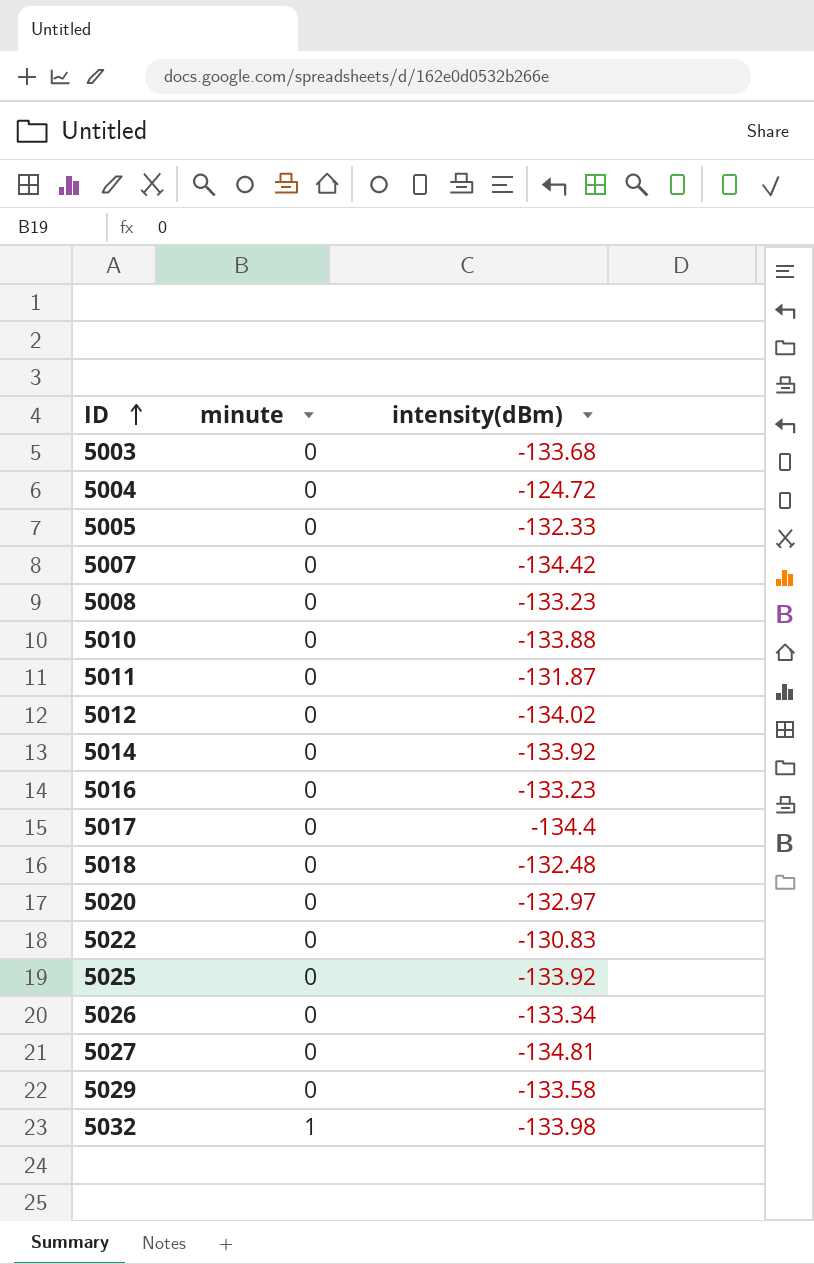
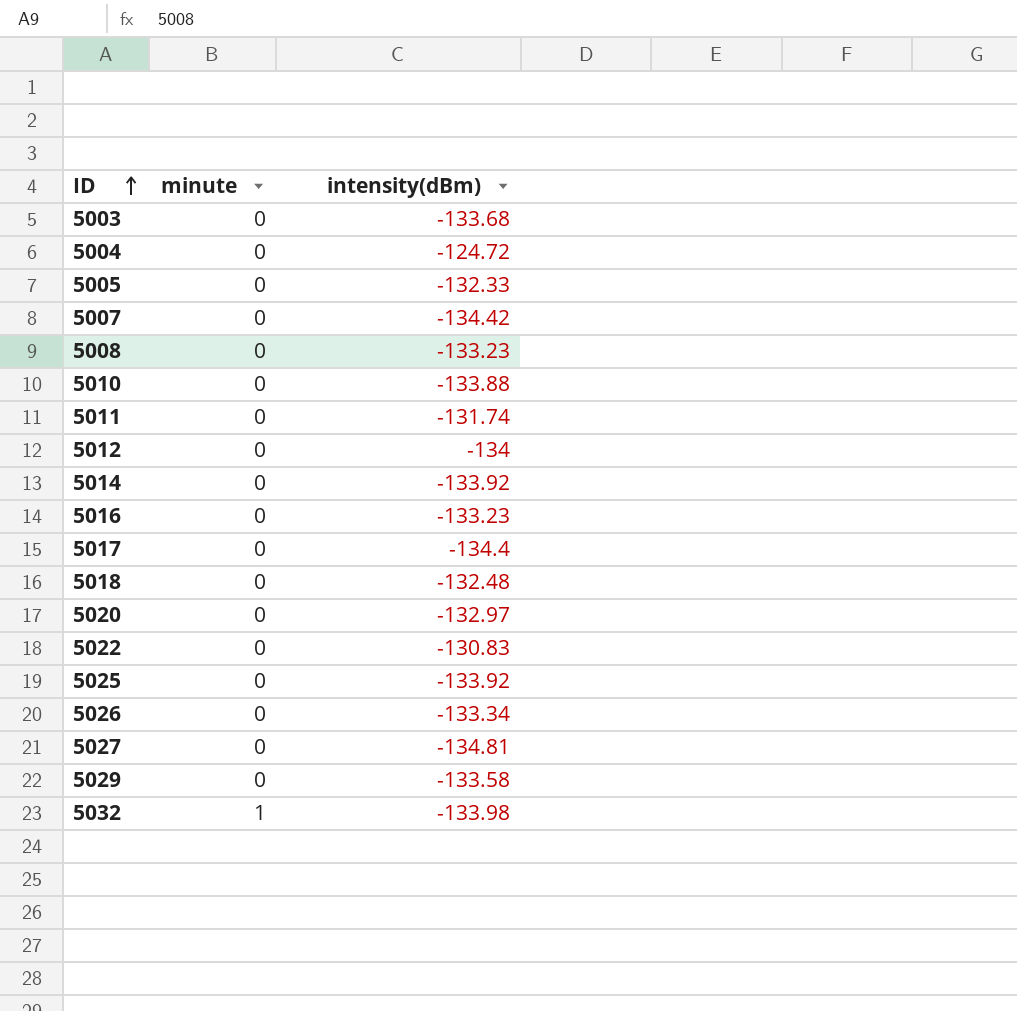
5011 | intensity(dBm): -131.87 -> -131.74
5012 | intensity(dBm): -134.02 -> -134

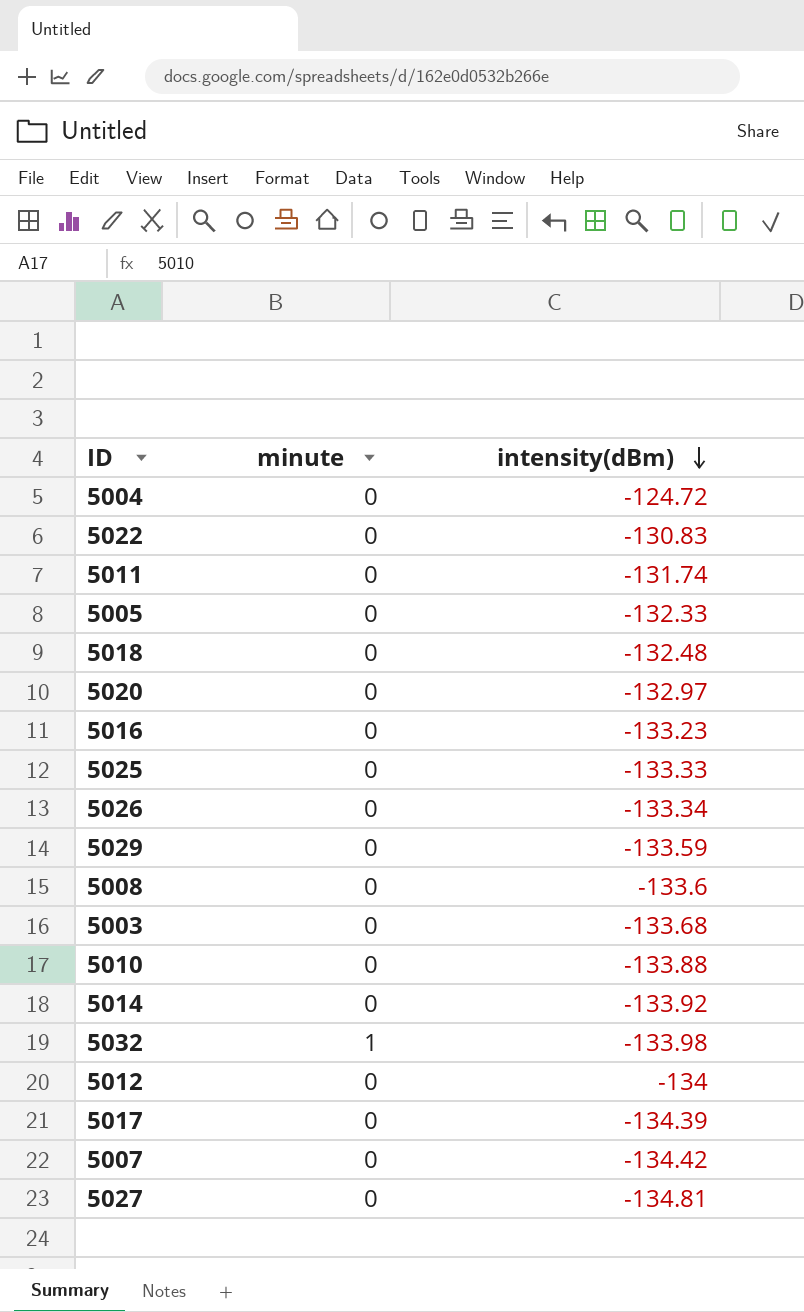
row order: ID ascending -> intensity(dBm) descending
5025 | intensity(dBm): -133.92 -> -133.33
5029 | intensity(dBm): -133.58 -> -133.59
5008 | intensity(dBm): -133.23 -> -133.6
5017 | intensity(dBm): -134.4 -> -134.39

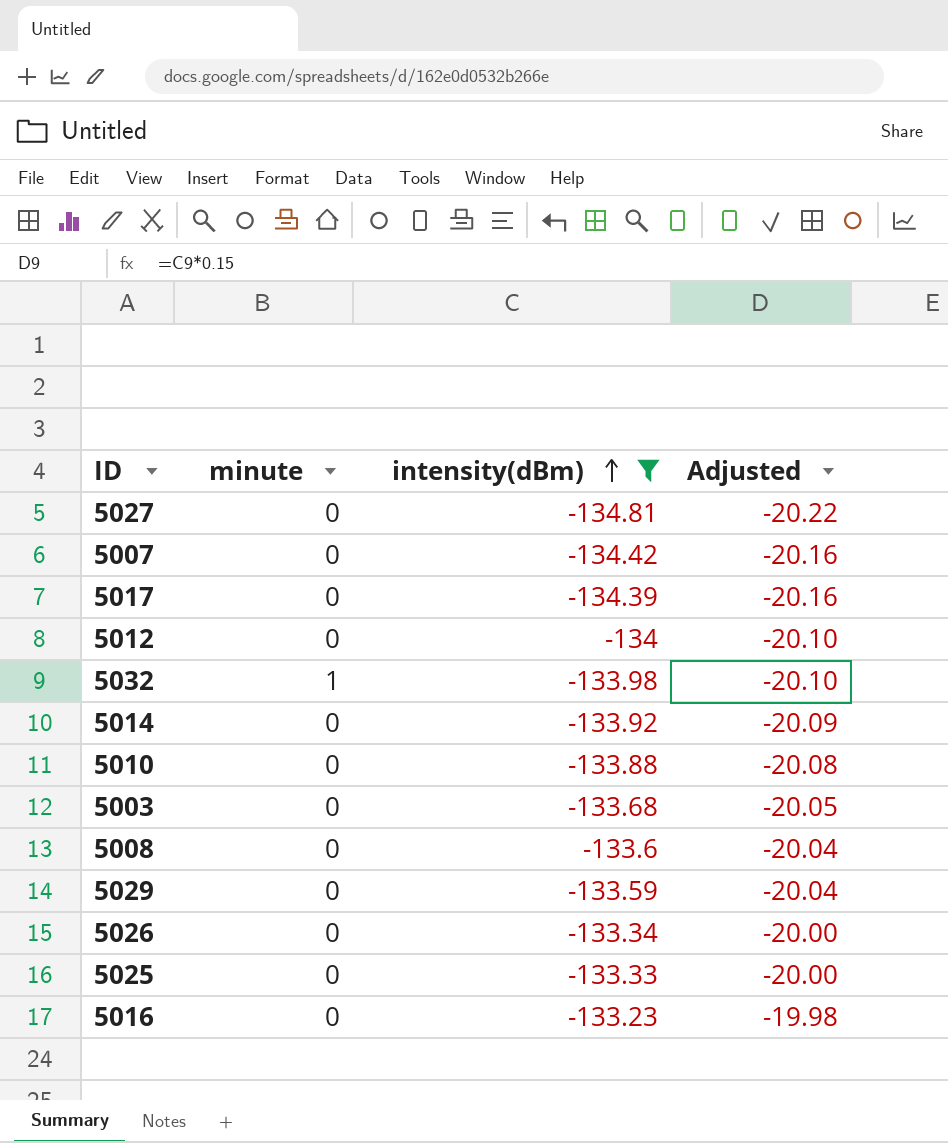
filter: none -> intensity(dBm) <= -133.23
row order: intensity(dBm) descending -> intensity(dBm) ascending
column Adjusted | formula: none -> [intensity(dBm)] * 0.15

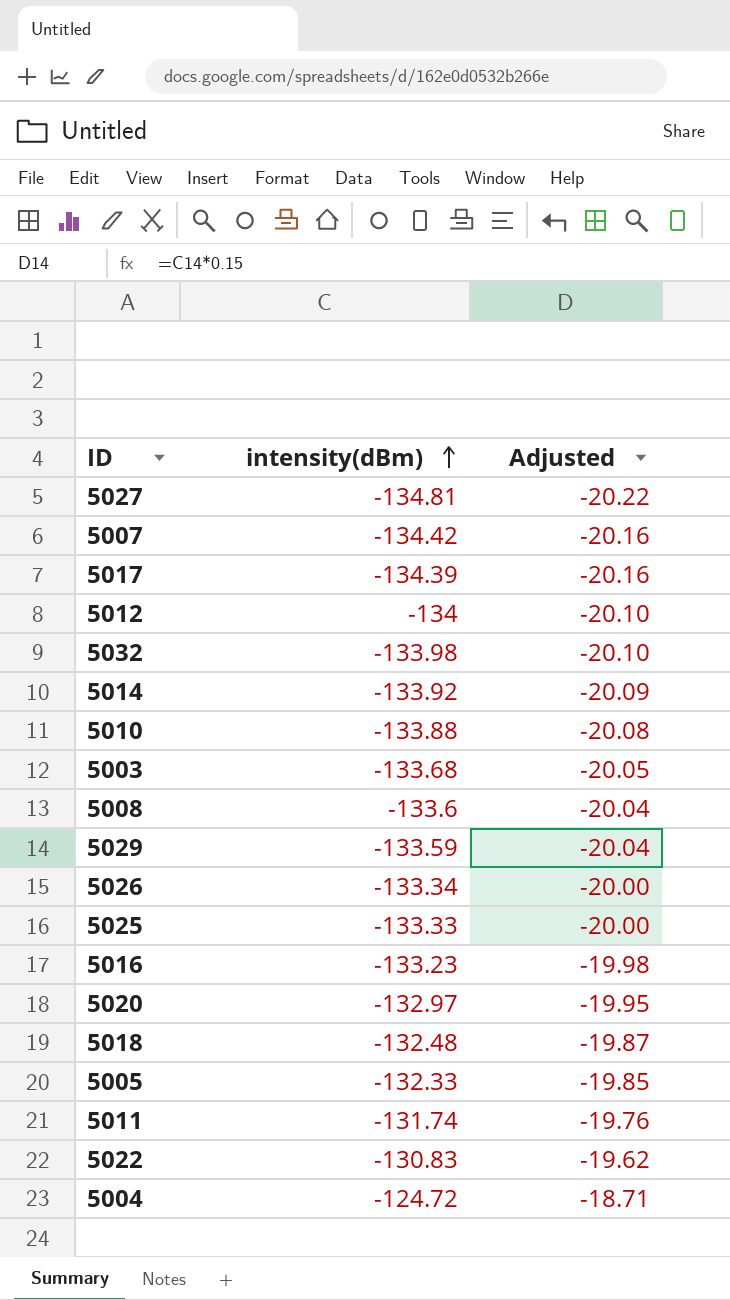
filter: intensity(dBm) <= -133.23 -> none
column minute | position: 2 -> none

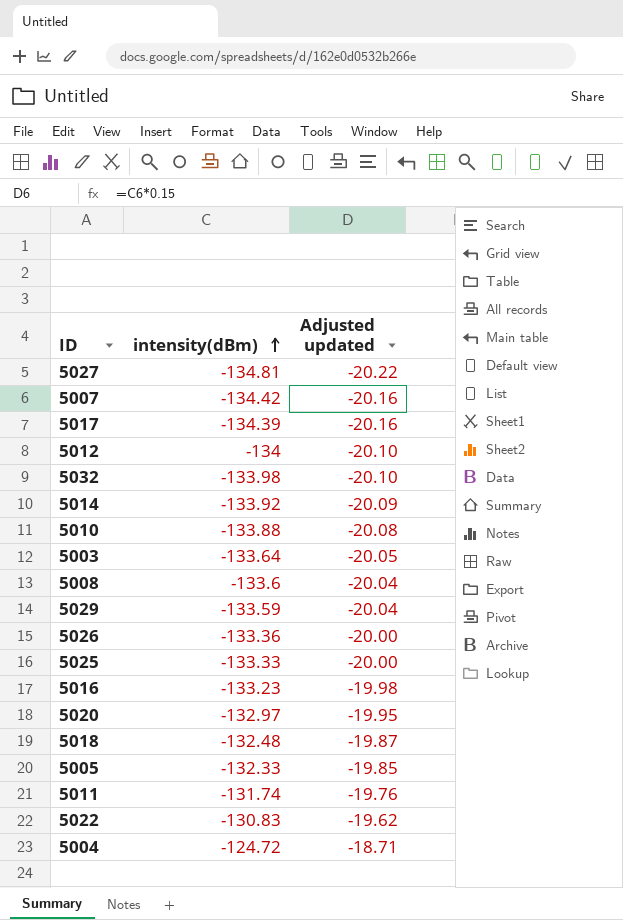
column name: Adjusted -> Adjusted updated
5003 | intensity(dBm): -133.68 -> -133.64
5026 | intensity(dBm): -133.34 -> -133.36

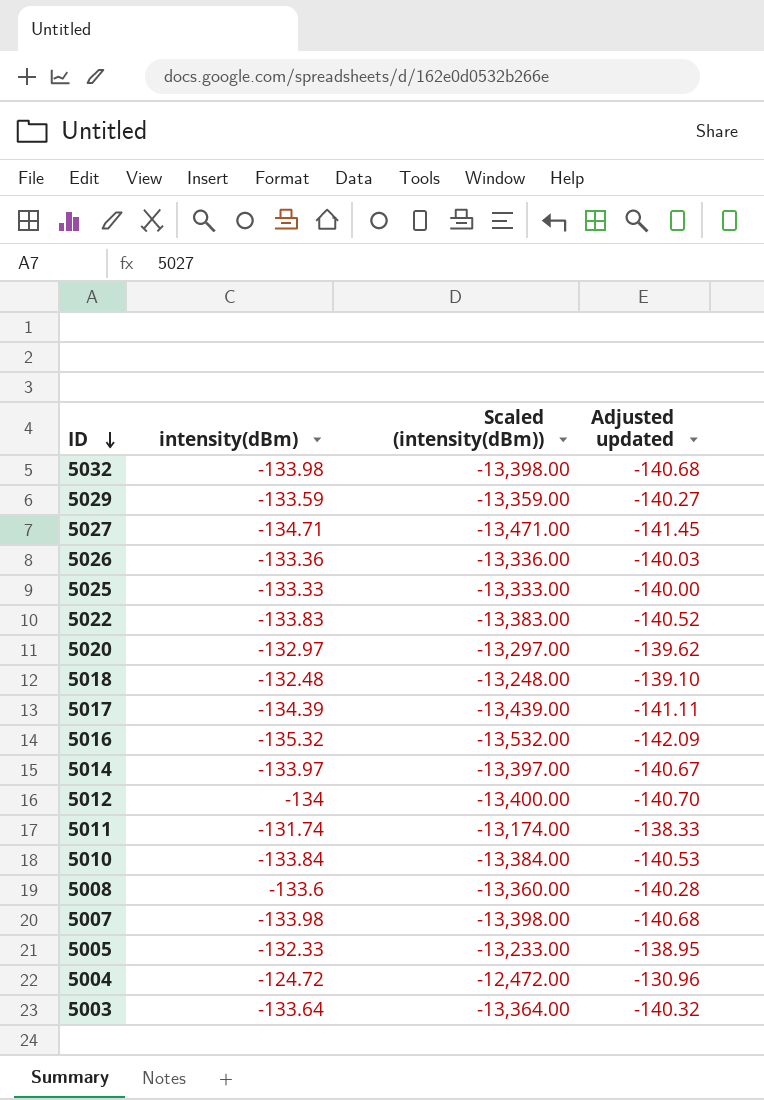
row order: intensity(dBm) ascending -> ID descending
column Scaled (intensity(dBm)) | formula: none -> [intensity(dBm)] * 100
column Adjusted updated | formula: [intensity(dBm)] * 0.15 -> [intensity(dBm)] * 1.05
5027 | intensity(dBm): -134.81 -> -134.71
5022 | intensity(dBm): -130.83 -> -133.83
5016 | intensity(dBm): -133.23 -> -135.32
5014 | intensity(dBm): -133.92 -> -133.97
5010 | intensity(dBm): -133.88 -> -133.84
5007 | intensity(dBm): -134.42 -> -133.98

